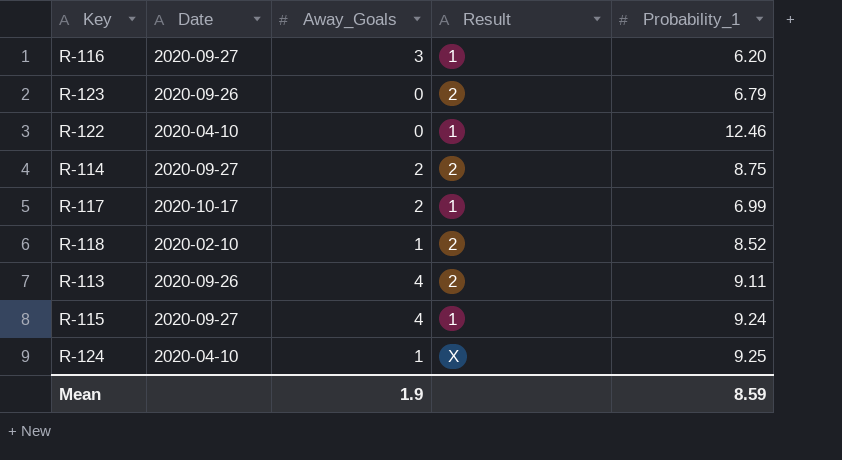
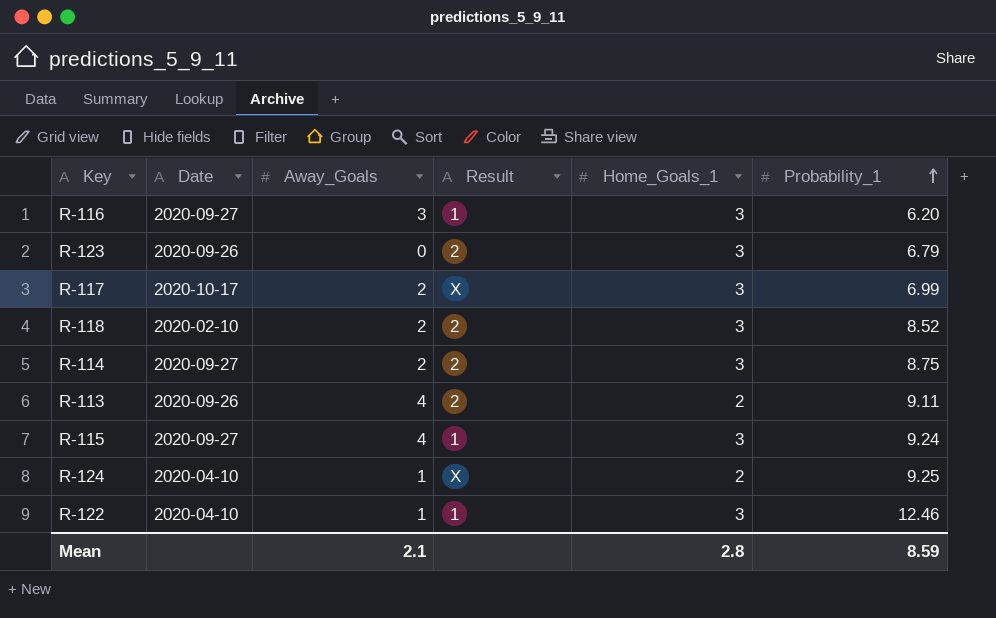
row order: none -> Probability_1 ascending
column Home_Goals_1 | position: none -> 5
R-117 | Result: 1 -> X
R-118 | Away_Goals: 1 -> 2
R-122 | Away_Goals: 0 -> 1
Mean | Away_Goals: 1.9 -> 2.1

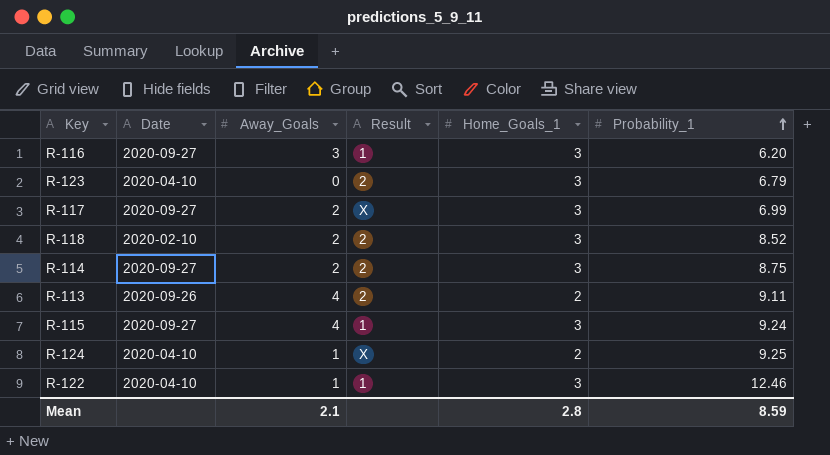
R-123 | Date: 2020-09-26 -> 2020-04-10
R-117 | Date: 2020-10-17 -> 2020-09-27

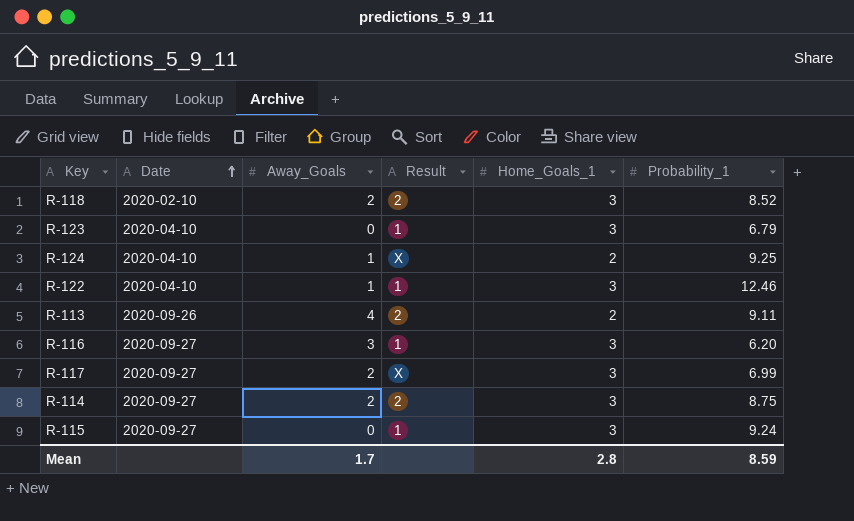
row order: Probability_1 ascending -> Date ascending
R-123 | Result: 2 -> 1
R-115 | Away_Goals: 4 -> 0
Mean | Away_Goals: 2.1 -> 1.7

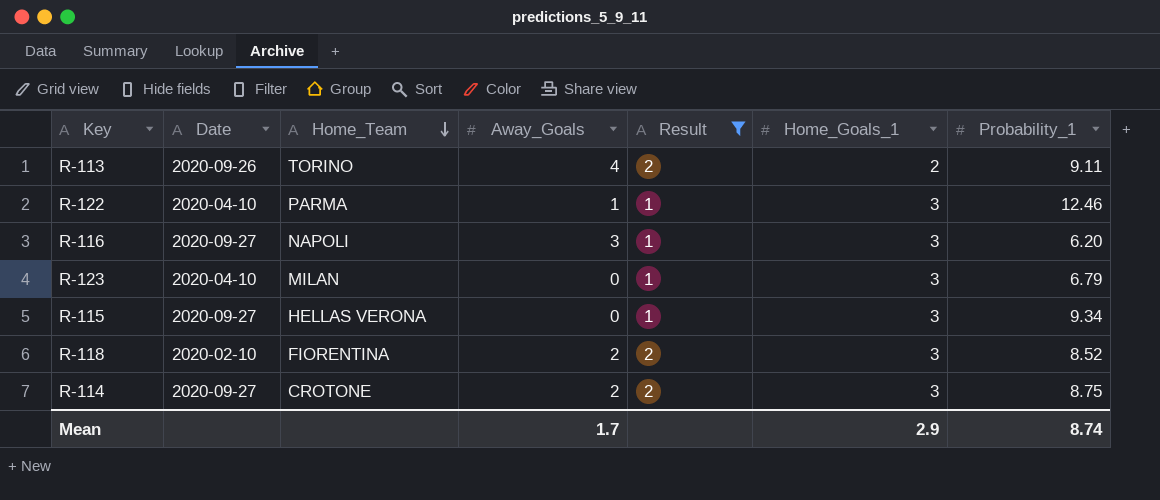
filter: none -> Result != X
row order: Date ascending -> Home_Team descending
column Home_Team | position: none -> 3
R-115 | Probability_1: 9.24 -> 9.34
Mean | Home_Goals_1: 2.8 -> 2.9
Mean | Probability_1: 8.59 -> 8.74

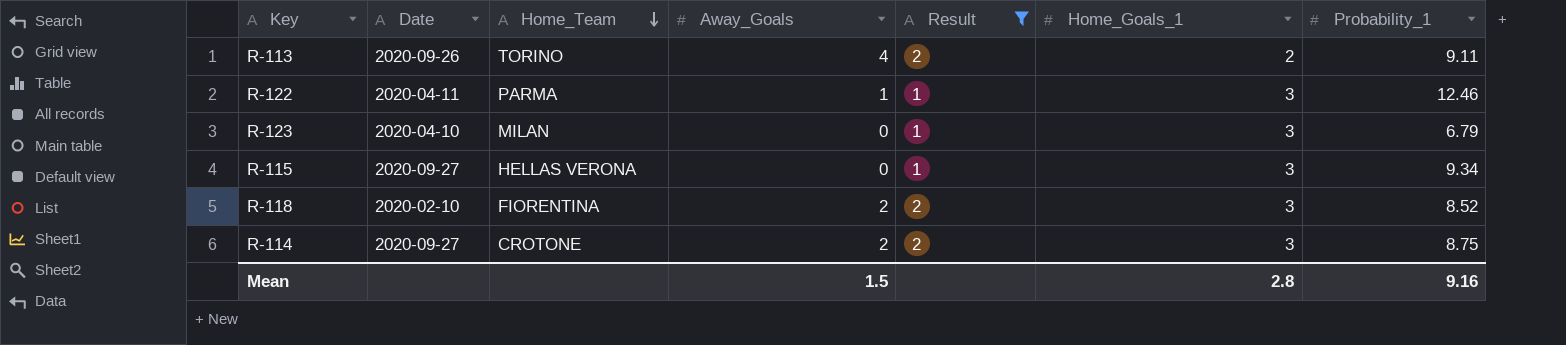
row R-116: 2020-09-27 | NAPOLI | 3 | 1 | 3 | 6.20 -> none
R-122 | Date: 2020-04-10 -> 2020-04-11
Mean | Away_Goals: 1.7 -> 1.5
Mean | Home_Goals_1: 2.9 -> 2.8
Mean | Probability_1: 8.74 -> 9.16

